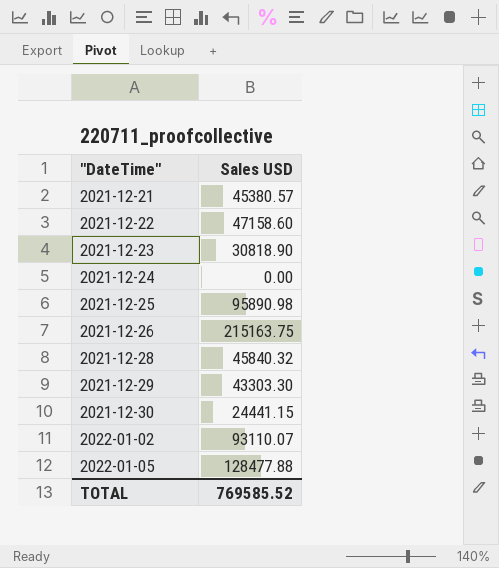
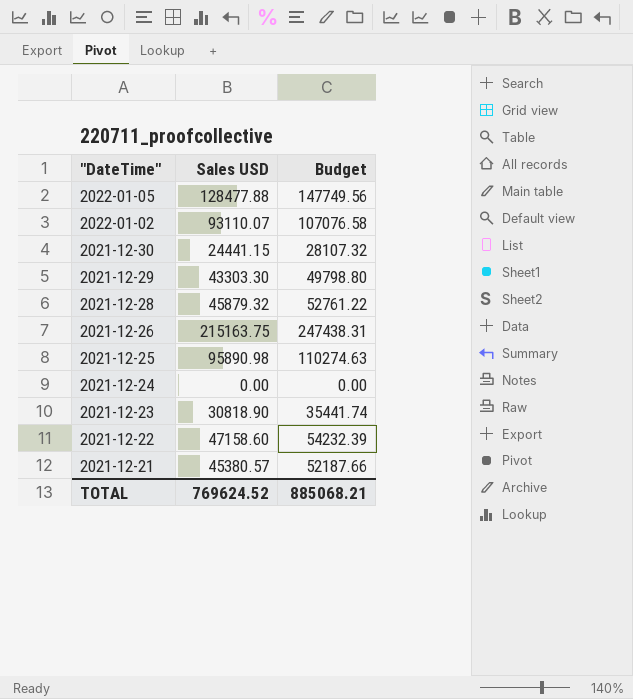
row order: "DateTime" ascending -> "DateTime" descending
column Budget | formula: none -> [Sales USD] * 1.15
2021-12-28 | Sales USD: 45840.32 -> 45879.32
TOTAL | Sales USD: 769585.52 -> 769624.52

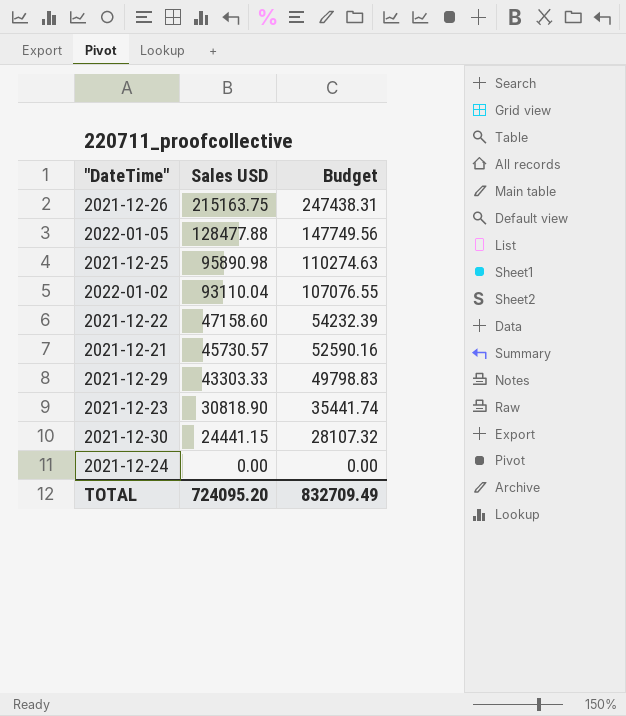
row order: "DateTime" descending -> Sales USD descending
row 2021-12-28: 45879.32 | 52761.22 -> none
2022-01-02 | Sales USD: 93110.07 -> 93110.04
2022-01-02 | Budget: 107076.58 -> 107076.55
2021-12-21 | Sales USD: 45380.57 -> 45730.57
2021-12-21 | Budget: 52187.66 -> 52590.16
2021-12-29 | Sales USD: 43303.30 -> 43303.33
2021-12-29 | Budget: 49798.80 -> 49798.83
TOTAL | Sales USD: 769624.52 -> 724095.20
TOTAL | Budget: 885068.21 -> 832709.49

